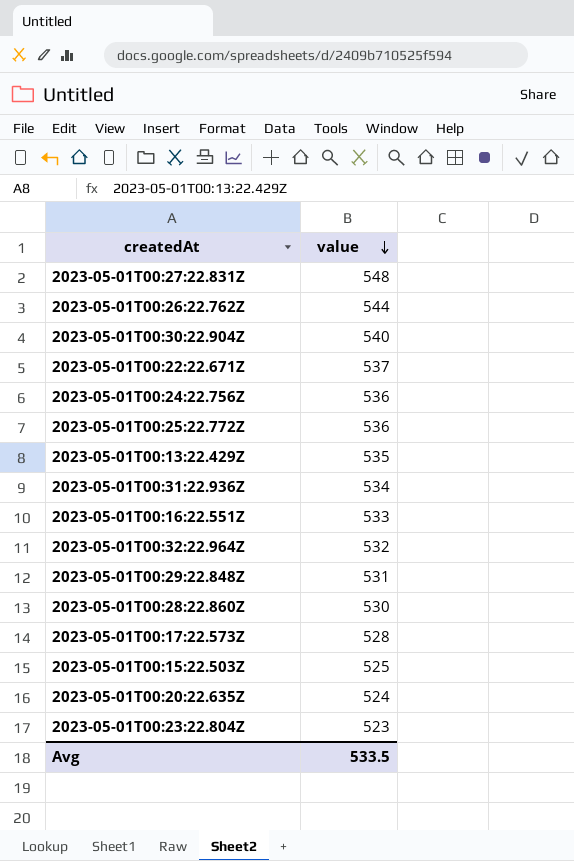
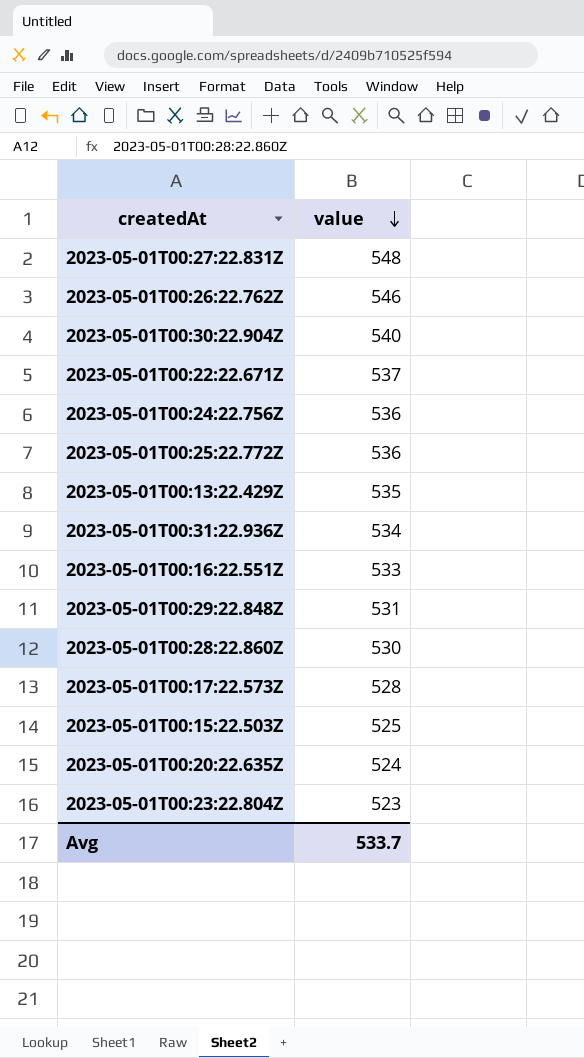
row 2023-05-01T00:32:22.964Z: 532 -> none
2023-05-01T00:26:22.762Z | value: 544 -> 546
Avg | value: 533.5 -> 533.7

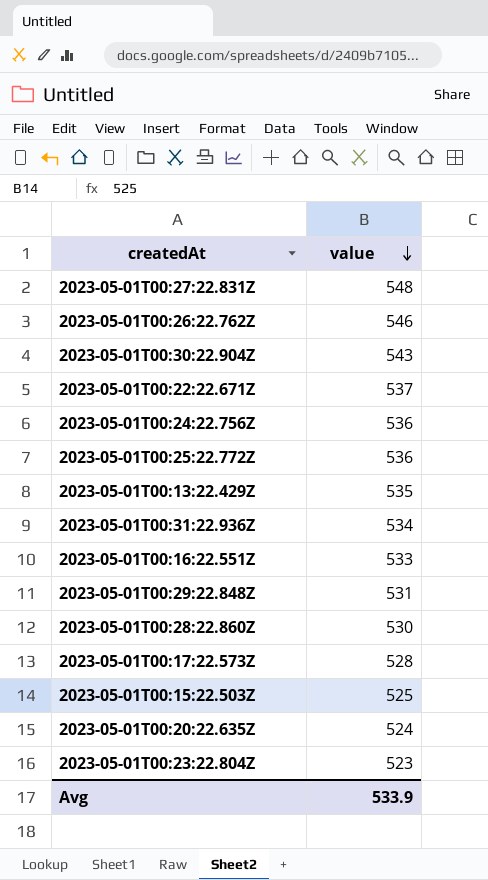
2023-05-01T00:30:22.904Z | value: 540 -> 543
Avg | value: 533.7 -> 533.9

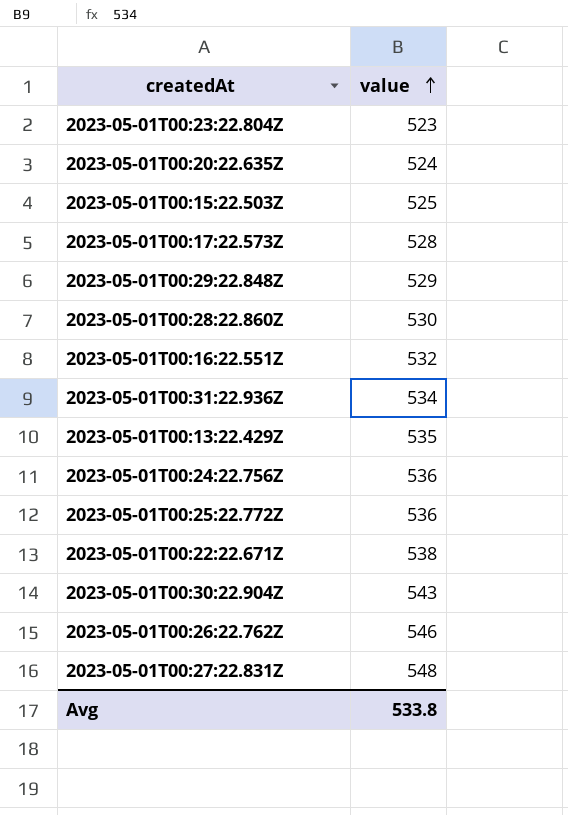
row order: value descending -> value ascending
2023-05-01T00:29:22.848Z | value: 531 -> 529
2023-05-01T00:16:22.551Z | value: 533 -> 532
2023-05-01T00:22:22.671Z | value: 537 -> 538
Avg | value: 533.9 -> 533.8

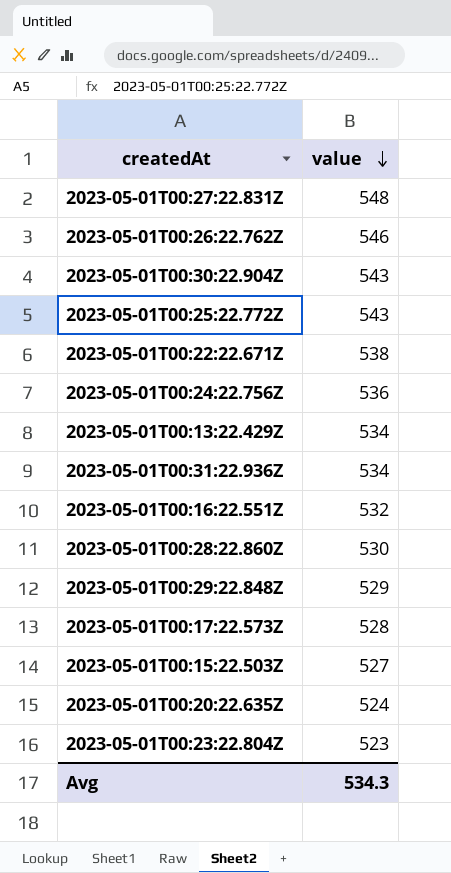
row order: value ascending -> value descending
2023-05-01T00:25:22.772Z | value: 536 -> 543
2023-05-01T00:13:22.429Z | value: 535 -> 534
2023-05-01T00:15:22.503Z | value: 525 -> 527
Avg | value: 533.8 -> 534.3

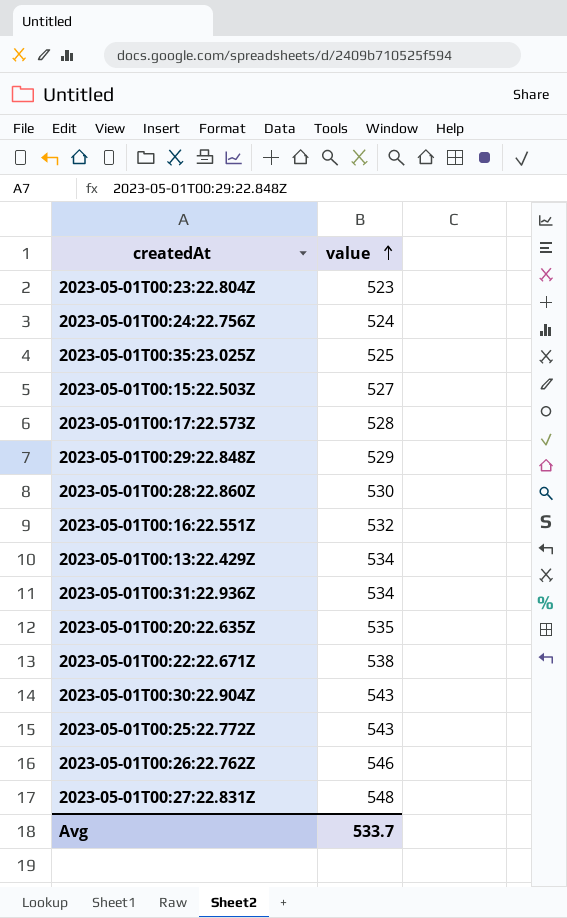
row order: value descending -> value ascending
2023-05-01T00:24:22.756Z | value: 536 -> 524
row 2023-05-01T00:35:23.025Z: none -> 525
2023-05-01T00:20:22.635Z | value: 524 -> 535
Avg | value: 534.3 -> 533.7

